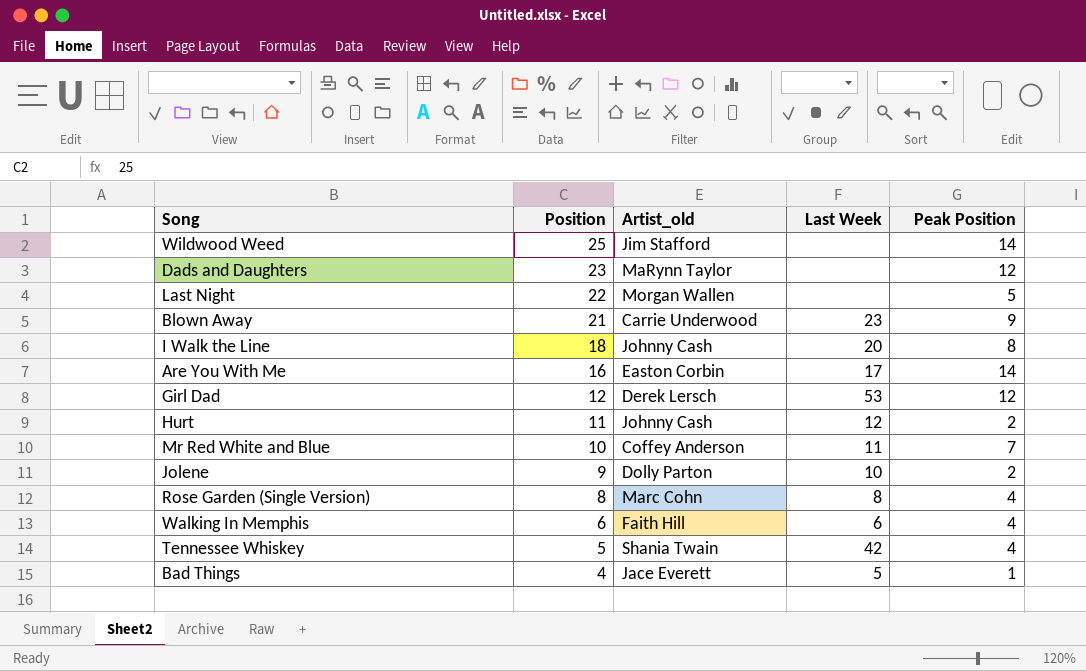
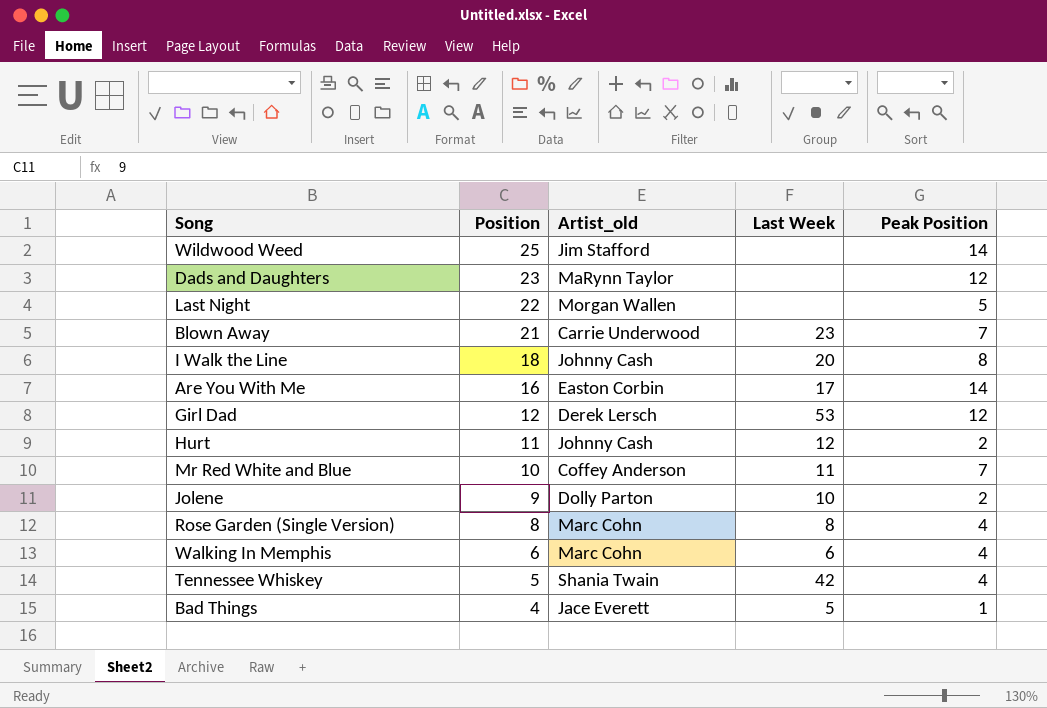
Blown Away | Peak Position: 9 -> 7
Walking In Memphis | Artist_old: Faith Hill -> Marc Cohn

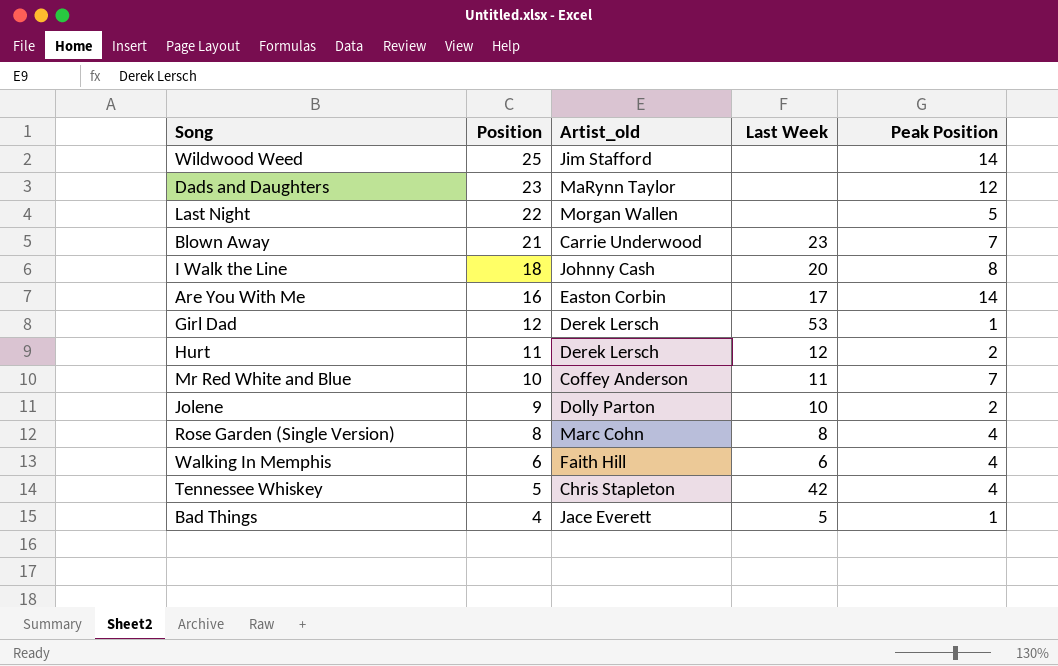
Girl Dad | Peak Position: 12 -> 1
Hurt | Artist_old: Johnny Cash -> Derek Lersch
Walking In Memphis | Artist_old: Marc Cohn -> Faith Hill
Tennessee Whiskey | Artist_old: Shania Twain -> Chris Stapleton

